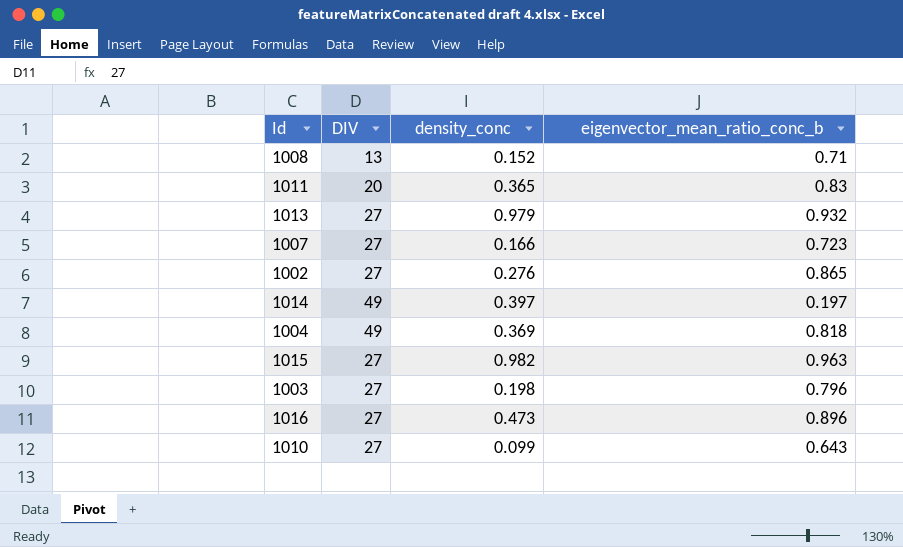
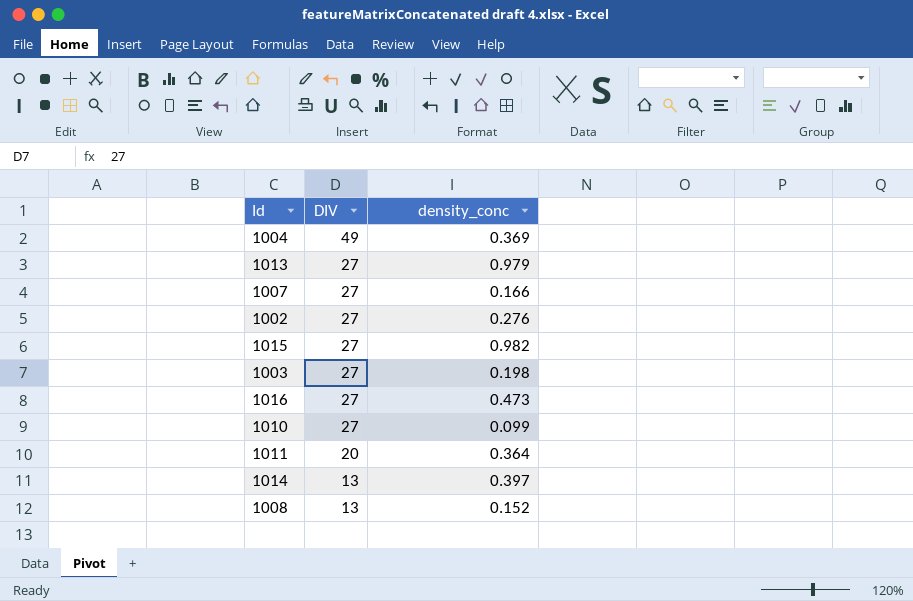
row order: none -> DIV descending
column eigenvector_mean_ratio_conc_b | position: 4 -> none
1011 | density_conc: 0.365 -> 0.364
1014 | DIV: 49 -> 13

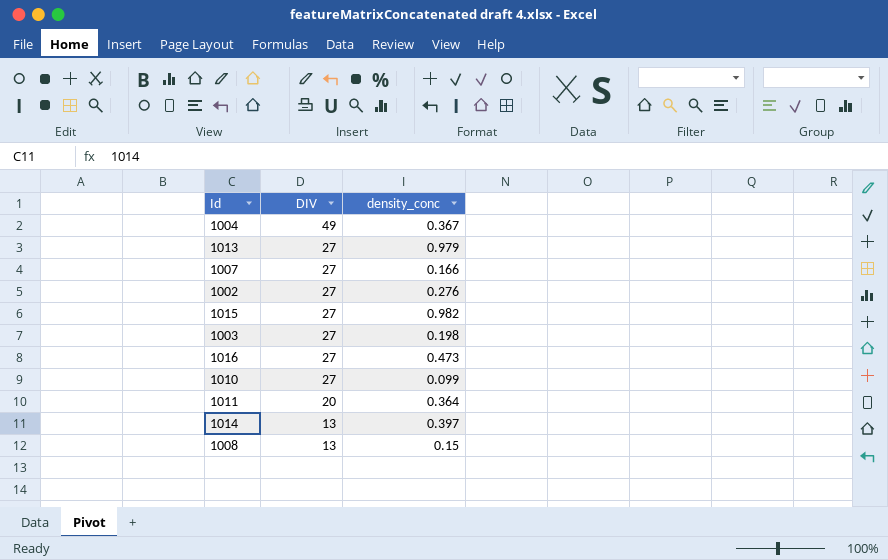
1004 | density_conc: 0.369 -> 0.367
1008 | density_conc: 0.152 -> 0.15

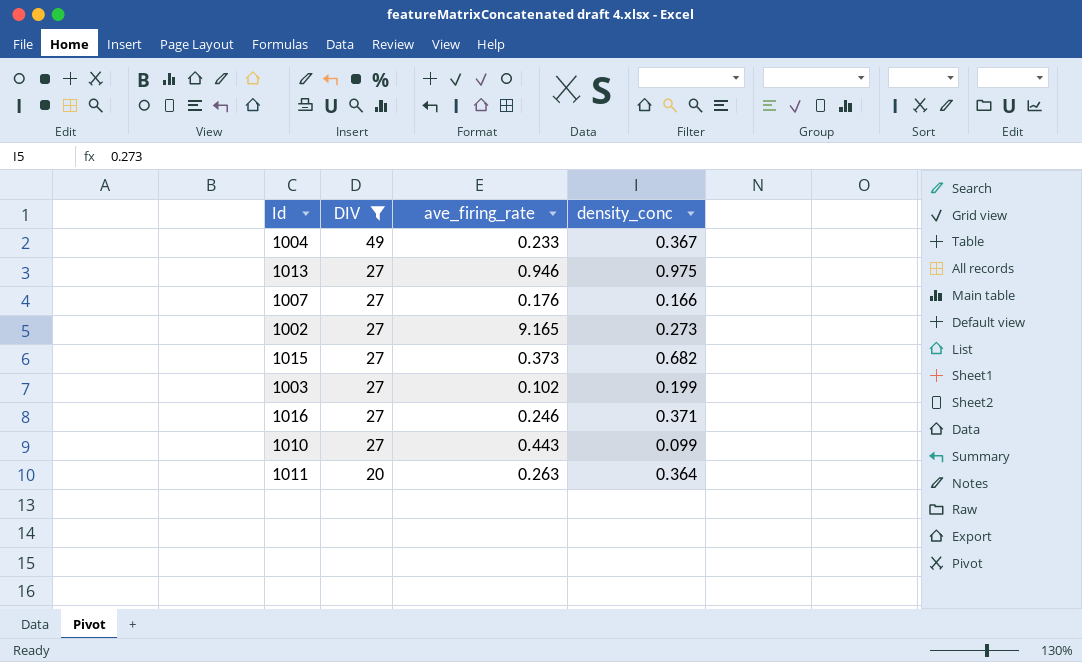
filter: none -> DIV != 13
column ave_firing_rate | position: none -> 3
1013 | density_conc: 0.979 -> 0.975
1002 | density_conc: 0.276 -> 0.273
1015 | density_conc: 0.982 -> 0.682
1003 | density_conc: 0.198 -> 0.199
1016 | density_conc: 0.473 -> 0.371

